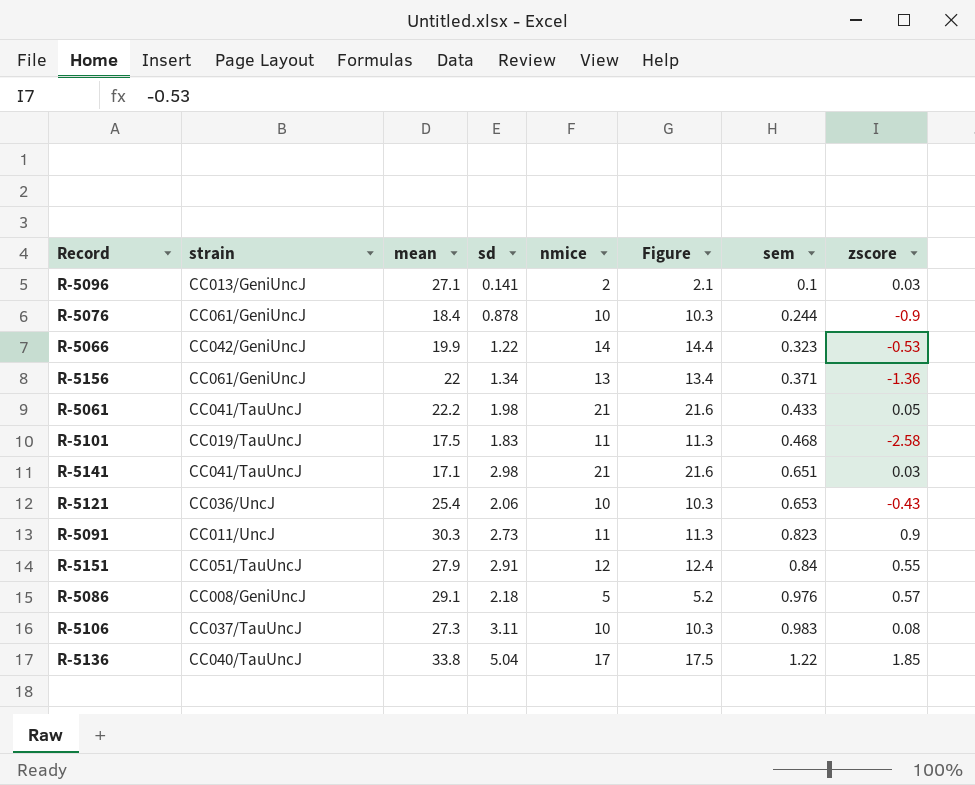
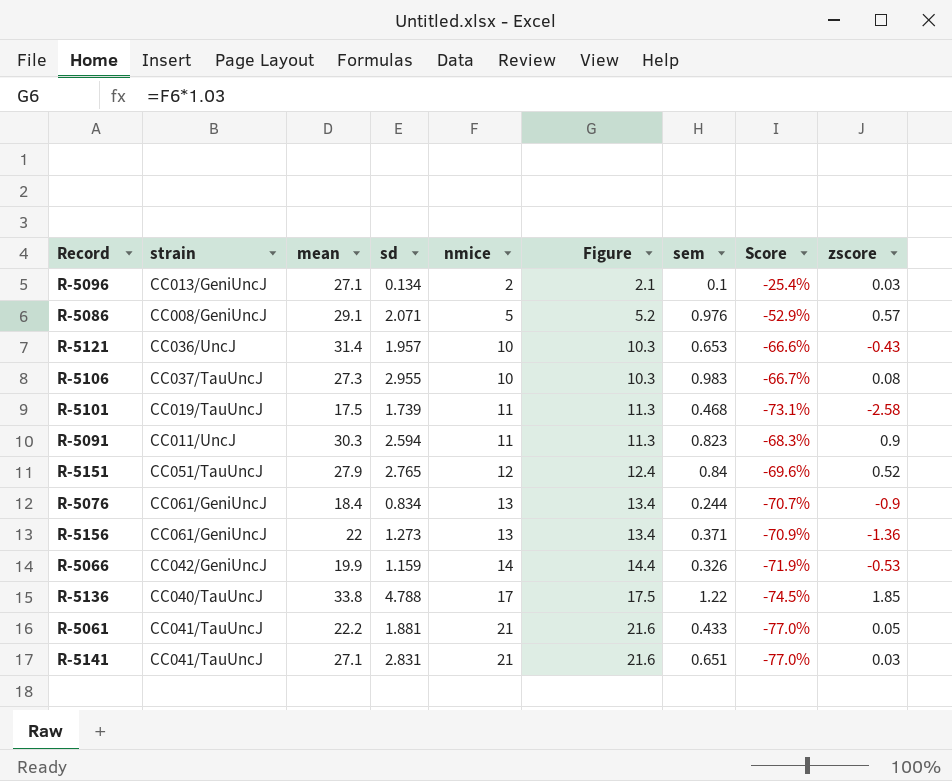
row order: sem ascending -> nmice ascending
column Score | formula: none -> ([sem] - [sd]) / [sd]
R-5096 | sd: 0.141 -> 0.134
R-5086 | sd: 2.18 -> 2.071
R-5121 | mean: 25.4 -> 31.4
R-5121 | sd: 2.06 -> 1.957
R-5106 | sd: 3.11 -> 2.955
R-5101 | sd: 1.83 -> 1.739
R-5091 | sd: 2.73 -> 2.594
R-5151 | sd: 2.91 -> 2.765
R-5151 | zscore: 0.55 -> 0.52
R-5076 | sd: 0.878 -> 0.834
R-5076 | nmice: 10 -> 13
R-5076 | Figure: 10.3 -> 13.4
R-5156 | sd: 1.34 -> 1.273
R-5066 | sd: 1.22 -> 1.159
R-5066 | sem: 0.323 -> 0.326
R-5136 | sd: 5.04 -> 4.788
R-5061 | sd: 1.98 -> 1.881
R-5141 | mean: 17.1 -> 27.1
R-5141 | sd: 2.98 -> 2.831

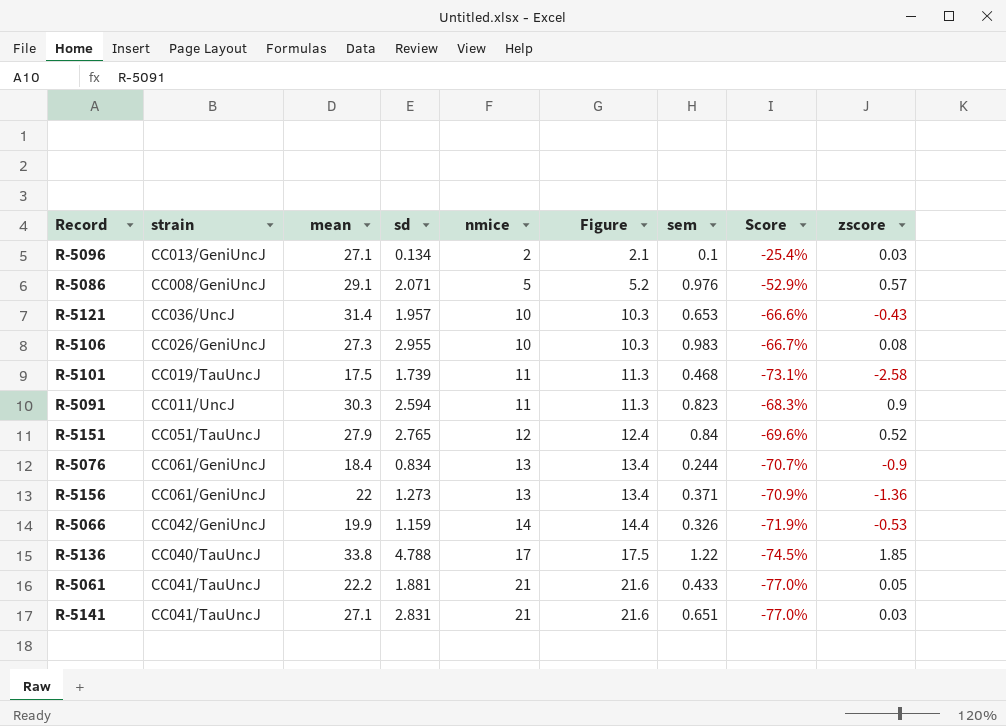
R-5106 | strain: CC037/TauUncJ -> CC026/GeniUncJ

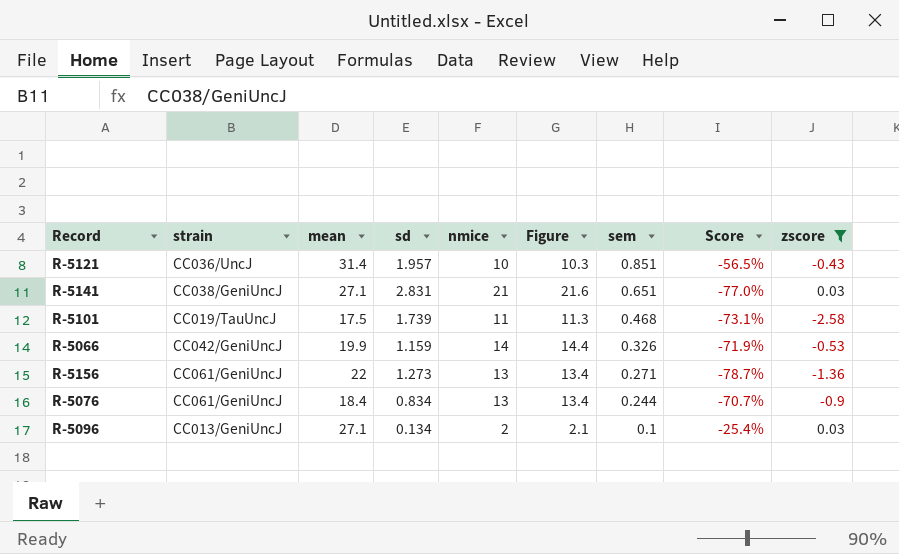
filter: none -> zscore <= 0.03
row order: nmice ascending -> sem descending
R-5121 | sem: 0.653 -> 0.851
R-5121 | Score: -66.6% -> -56.5%
R-5141 | strain: CC041/TauUncJ -> CC038/GeniUncJ
R-5156 | sem: 0.371 -> 0.271
R-5156 | Score: -70.9% -> -78.7%

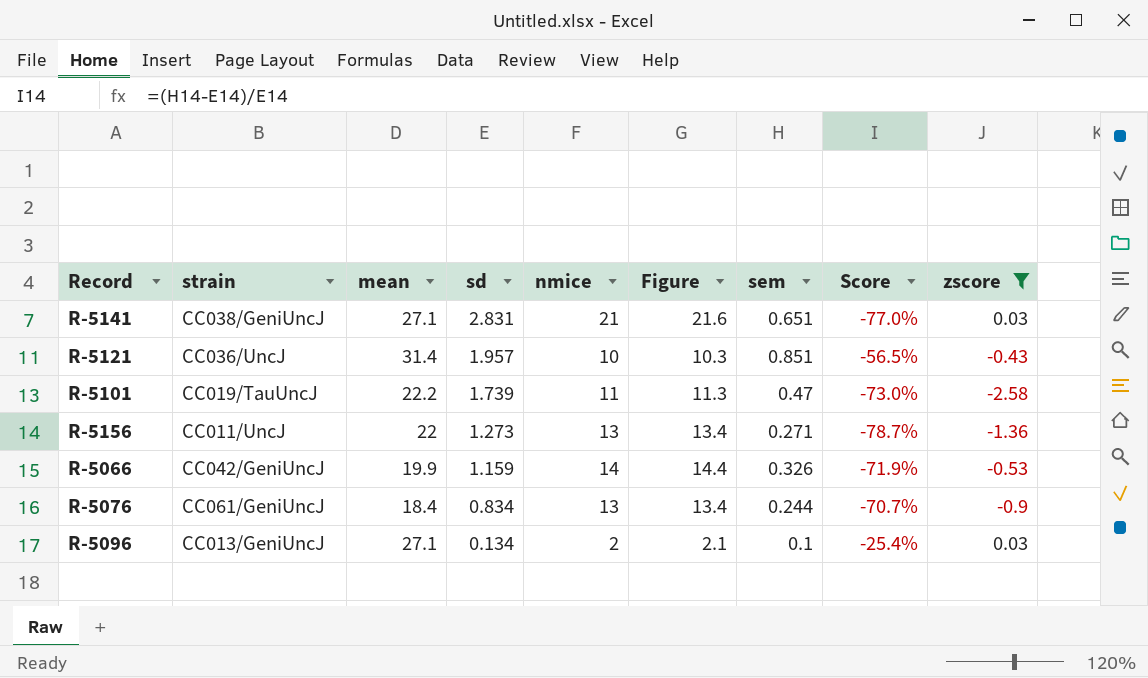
row order: sem descending -> sd descending
R-5101 | mean: 17.5 -> 22.2
R-5101 | sem: 0.468 -> 0.47
R-5101 | Score: -73.1% -> -73.0%
R-5156 | strain: CC061/GeniUncJ -> CC011/UncJ

